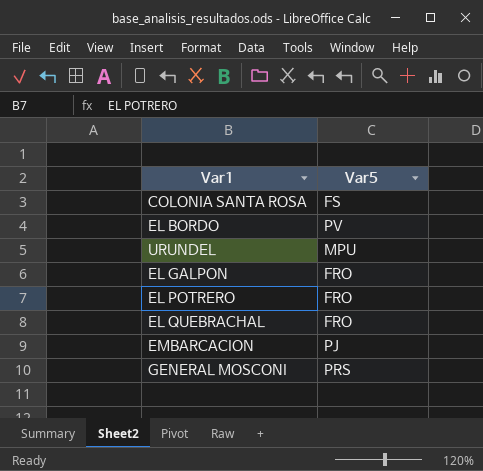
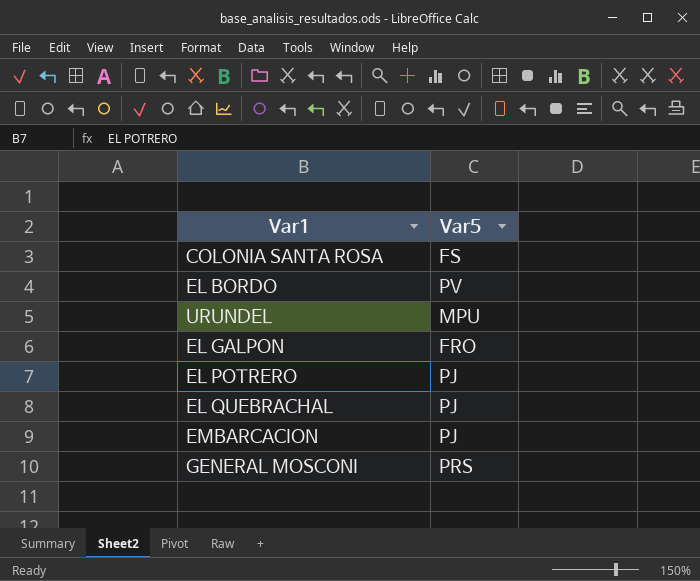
EL POTRERO | Var5: FRO -> PJ
EL QUEBRACHAL | Var5: FRO -> PJ

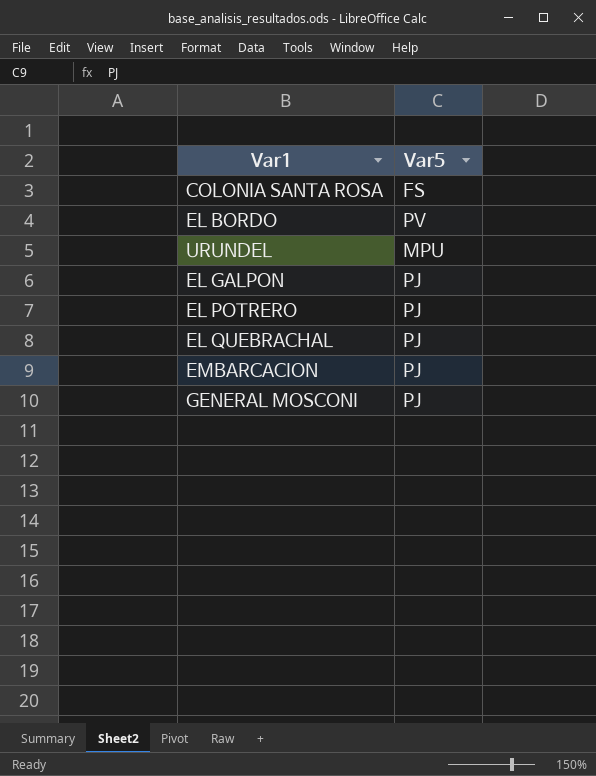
EL GALPON | Var5: FRO -> PJ
GENERAL MOSCONI | Var5: PRS -> PJ

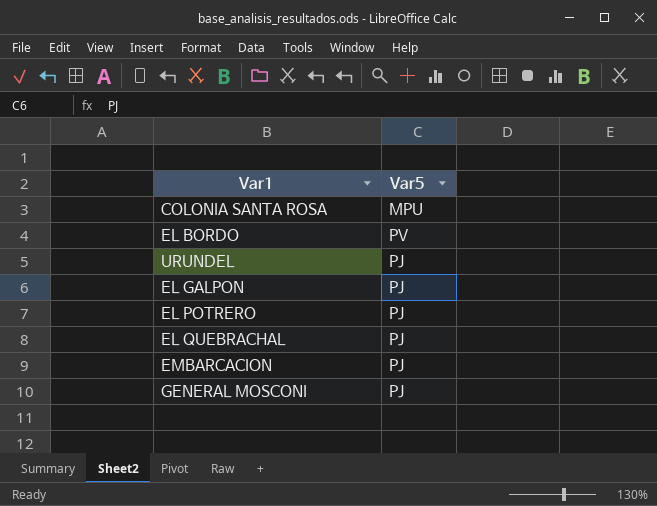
COLONIA SANTA ROSA | Var5: FS -> MPU
URUNDEL | Var5: MPU -> PJ

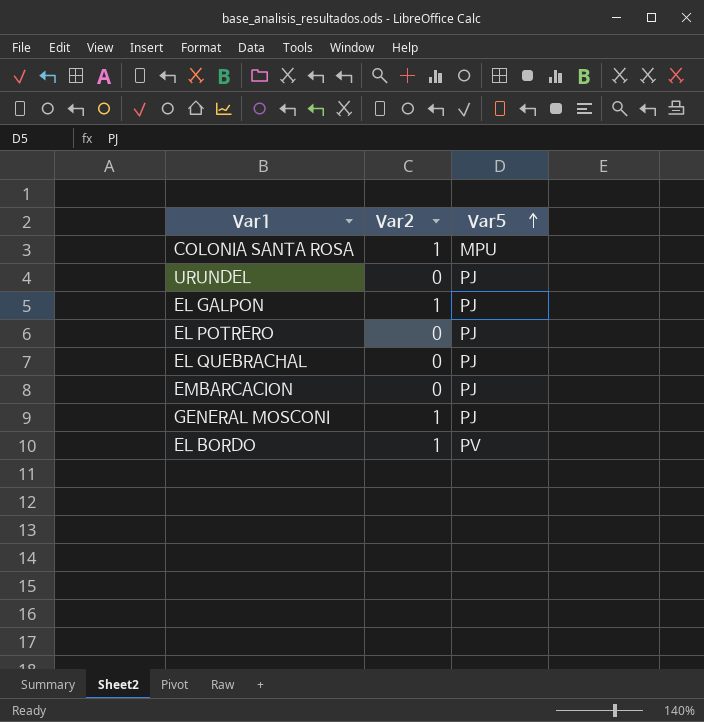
row order: none -> Var5 ascending
column Var2 | position: none -> 2

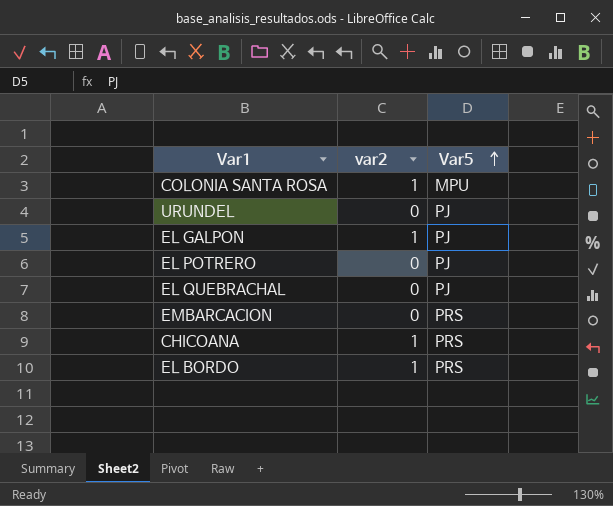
column name: Var2 -> var2
row GENERAL MOSCONI: 1 | PJ -> none
EMBARCACION | Var5: PJ -> PRS
row CHICOANA: none -> 1 | PRS
EL BORDO | Var5: PV -> PRS

